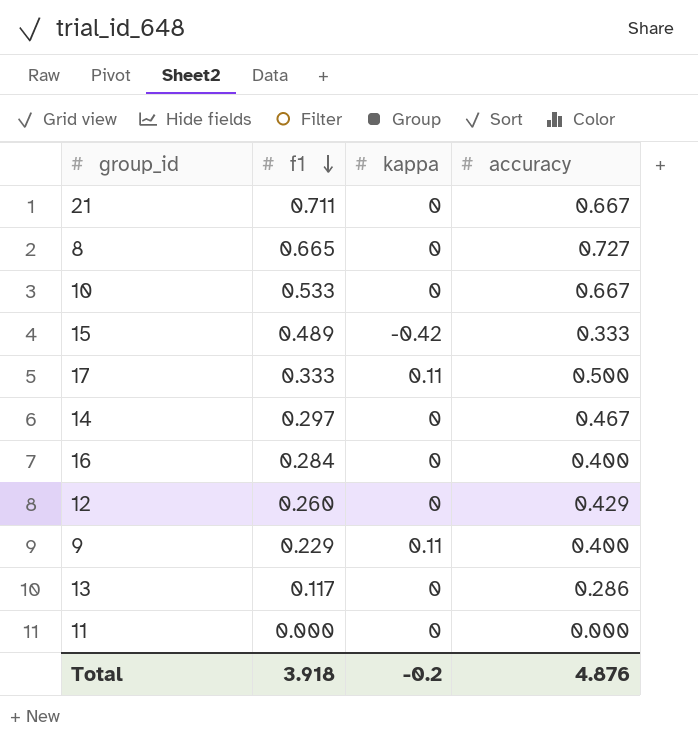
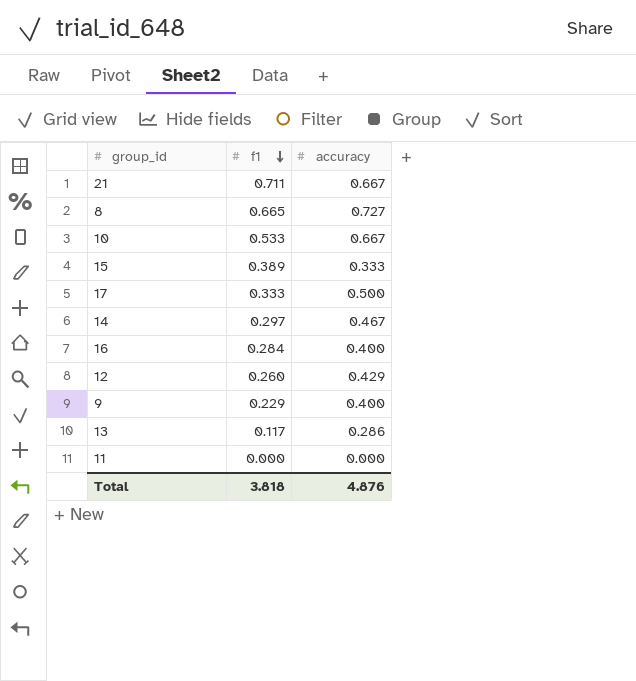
column kappa | position: 3 -> none
15 | f1: 0.489 -> 0.389
Total | f1: 3.918 -> 3.818

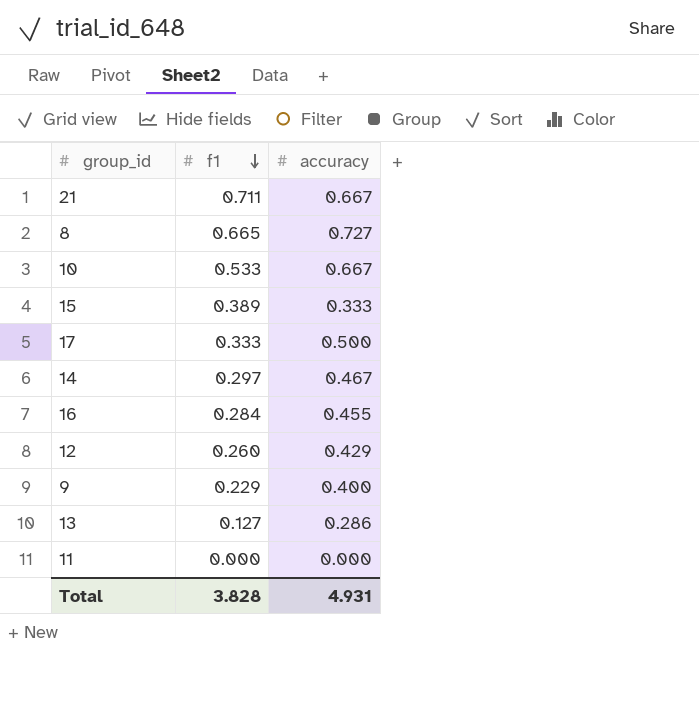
16 | accuracy: 0.400 -> 0.455
13 | f1: 0.117 -> 0.127
Total | f1: 3.818 -> 3.828
Total | accuracy: 4.876 -> 4.931

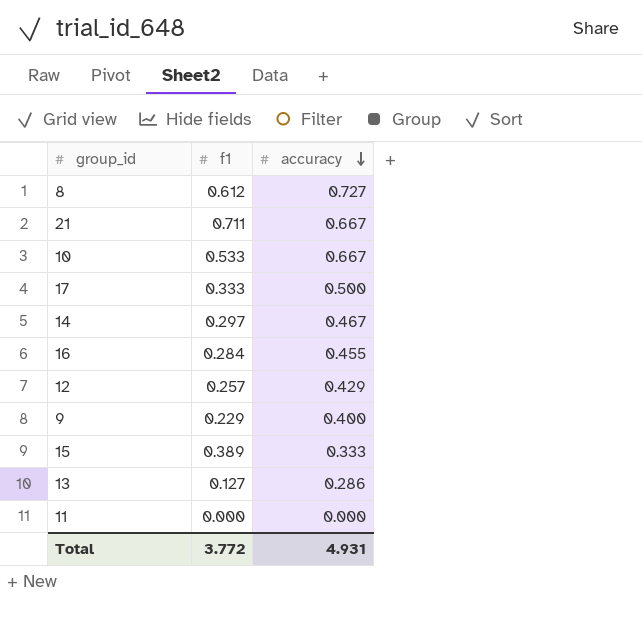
row order: f1 descending -> accuracy descending
8 | f1: 0.665 -> 0.612
12 | f1: 0.260 -> 0.257
Total | f1: 3.828 -> 3.772

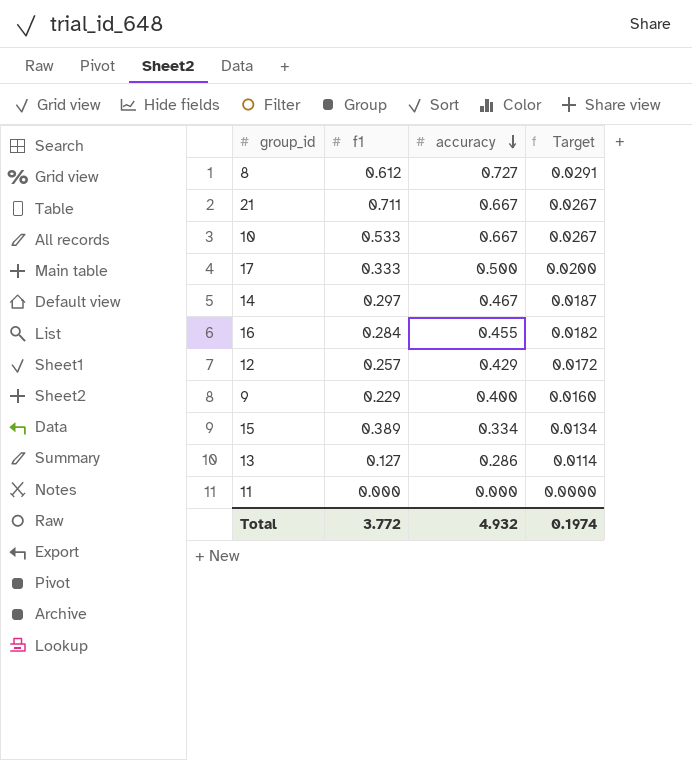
column Target | formula: none -> [accuracy] * 0.04
15 | accuracy: 0.333 -> 0.334
Total | accuracy: 4.931 -> 4.932

